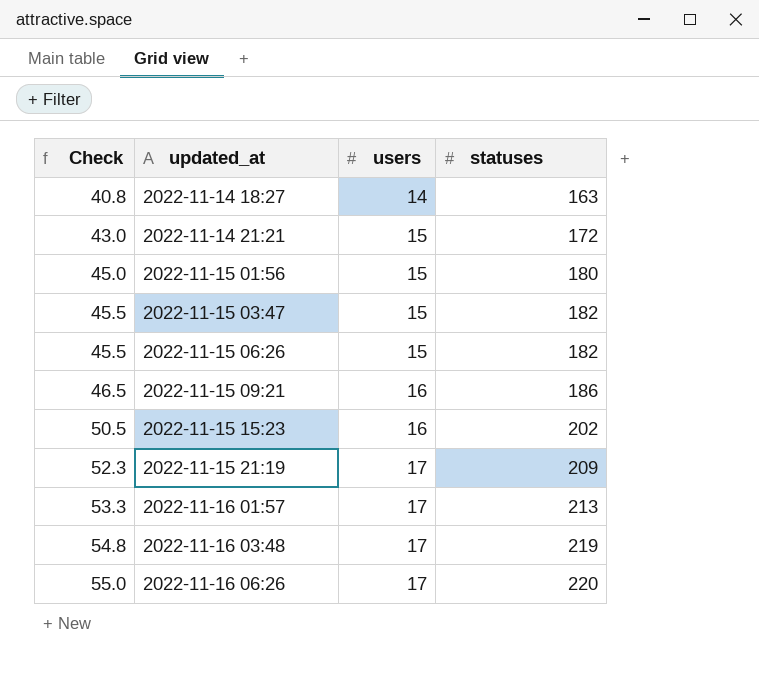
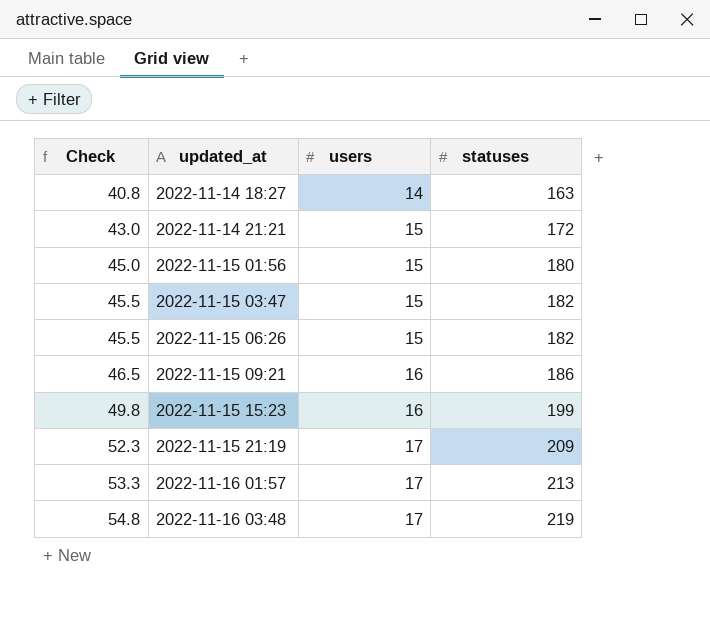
row 2022-11-16 06:26: 55.0 | 17 | 220 -> none
2022-11-15 15:23 | Check: 50.5 -> 49.8
2022-11-15 15:23 | statuses: 202 -> 199

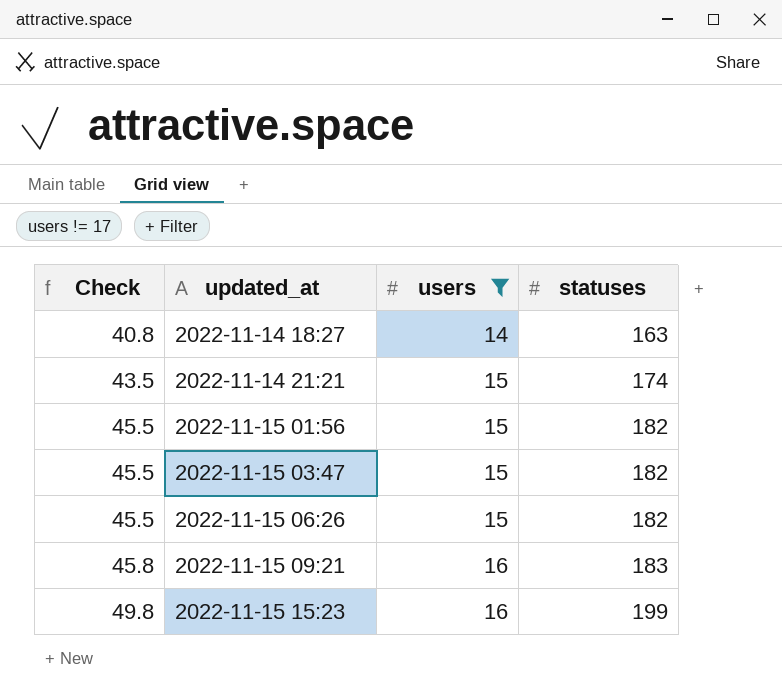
filter: none -> users != 17
2022-11-14 21:21 | Check: 43.0 -> 43.5
2022-11-14 21:21 | statuses: 172 -> 174
2022-11-15 01:56 | Check: 45.0 -> 45.5
2022-11-15 01:56 | statuses: 180 -> 182
2022-11-15 09:21 | Check: 46.5 -> 45.8
2022-11-15 09:21 | statuses: 186 -> 183

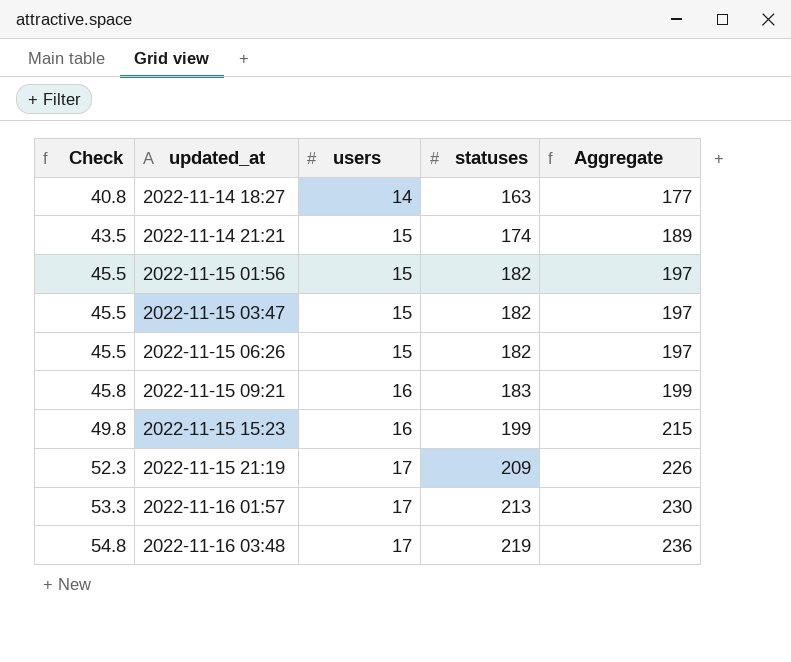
filter: users != 17 -> none
column Aggregate | formula: none -> [users] + [statuses]

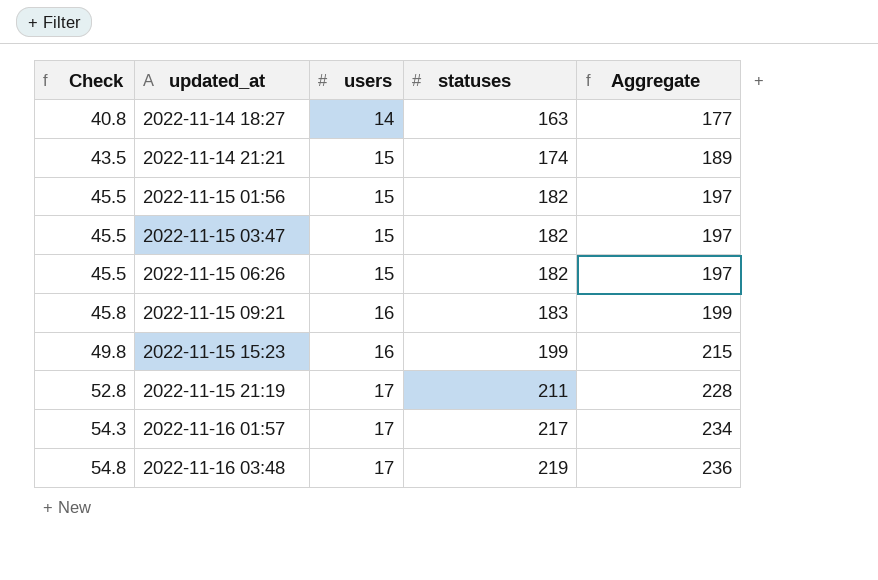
2022-11-15 21:19 | Check: 52.3 -> 52.8
2022-11-15 21:19 | statuses: 209 -> 211
2022-11-15 21:19 | Aggregate: 226 -> 228
2022-11-16 01:57 | Check: 53.3 -> 54.3
2022-11-16 01:57 | statuses: 213 -> 217
2022-11-16 01:57 | Aggregate: 230 -> 234

